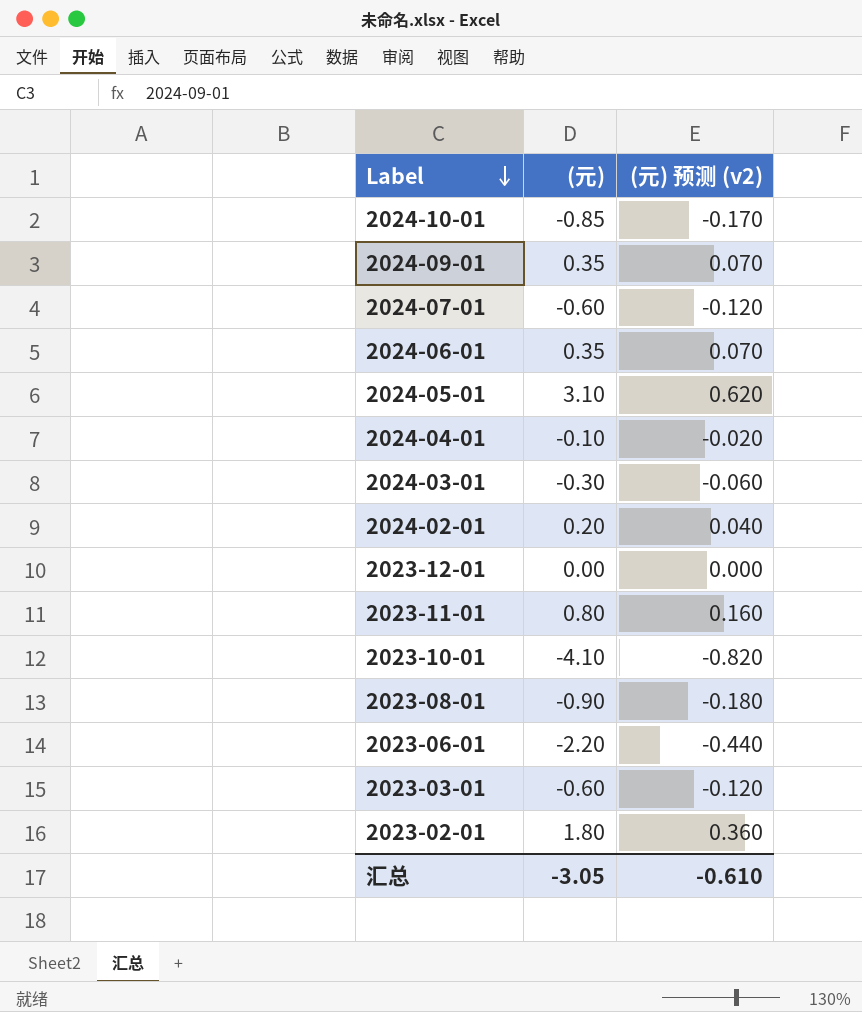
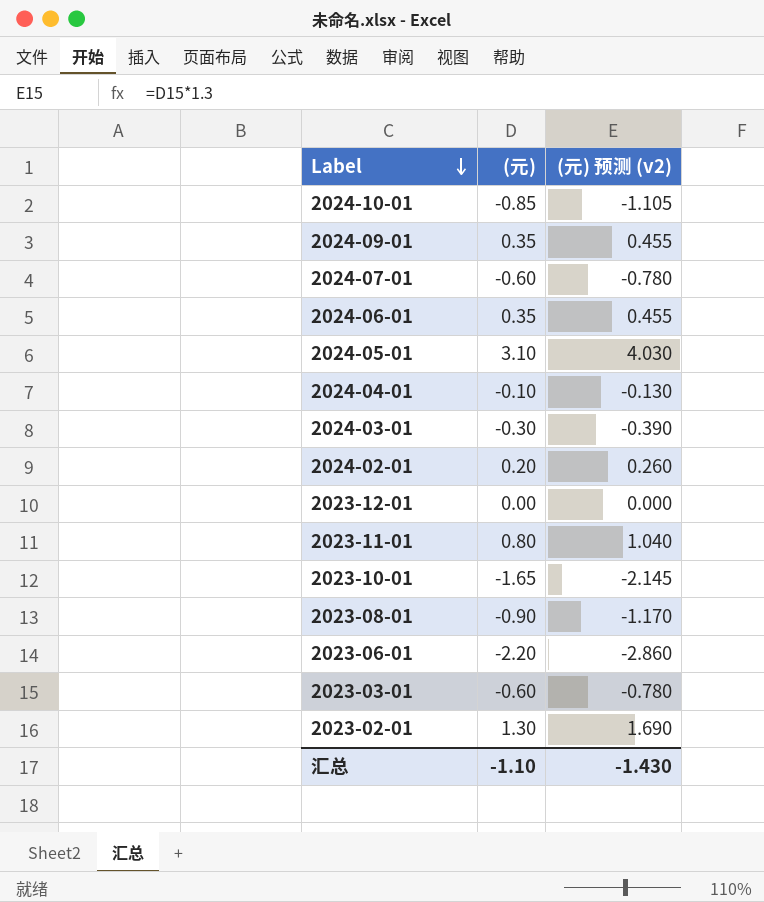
column (元) 预测 (v2) | formula: [(元)] * 0.2 -> [(元)] * 1.3
2023-10-01 | (元): -4.10 -> -1.65
2023-02-01 | (元): 1.80 -> 1.30
汇总 | (元): -3.05 -> -1.10
汇总 | (元) 预测 (v2): -0.610 -> -1.430

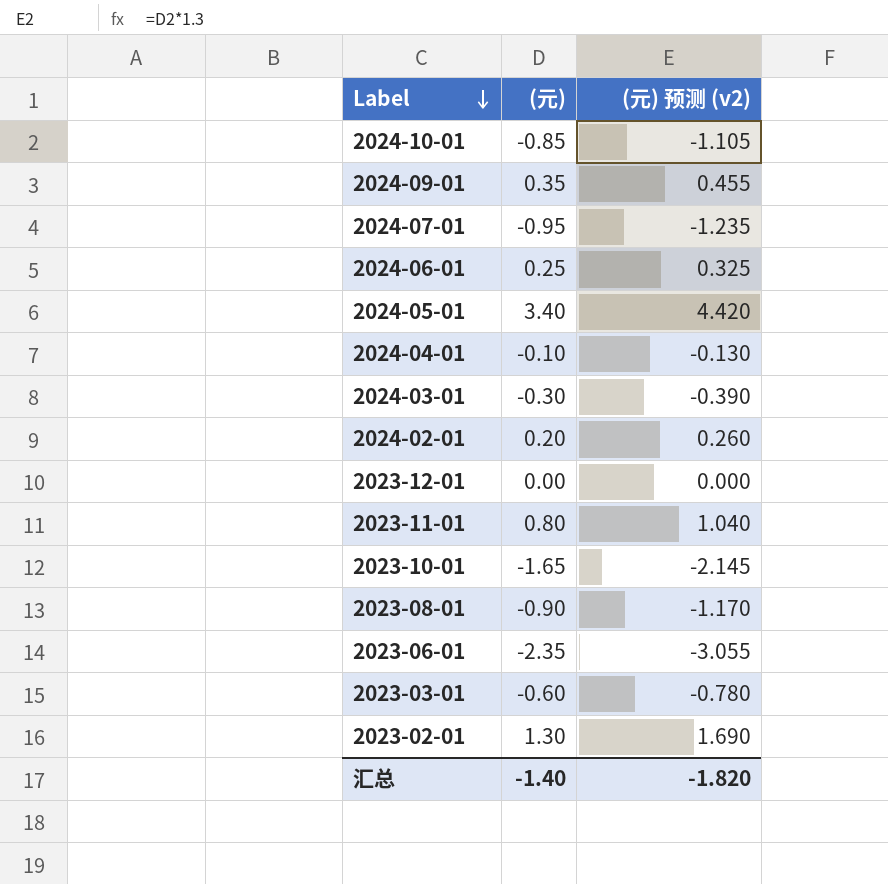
2024-07-01 | (元): -0.60 -> -0.95
2024-07-01 | (元) 预测 (v2): -0.780 -> -1.235
2024-06-01 | (元): 0.35 -> 0.25
2024-06-01 | (元) 预测 (v2): 0.455 -> 0.325
2024-05-01 | (元): 3.10 -> 3.40
2024-05-01 | (元) 预测 (v2): 4.030 -> 4.420
2023-06-01 | (元): -2.20 -> -2.35
2023-06-01 | (元) 预测 (v2): -2.860 -> -3.055
汇总 | (元): -1.10 -> -1.40
汇总 | (元) 预测 (v2): -1.430 -> -1.820

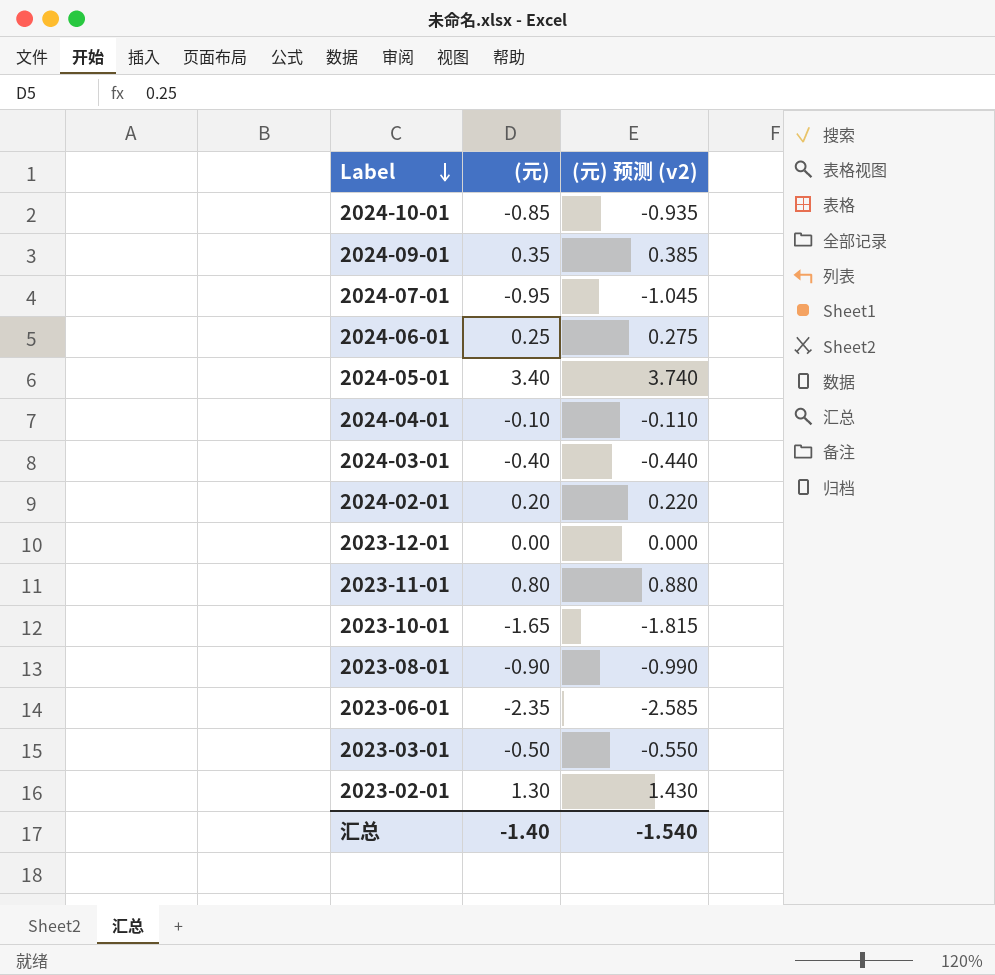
column (元) 预测 (v2) | formula: [(元)] * 1.3 -> [(元)] * 1.1
2024-03-01 | (元): -0.30 -> -0.40
2023-03-01 | (元): -0.60 -> -0.50
汇总 | (元) 预测 (v2): -1.820 -> -1.540

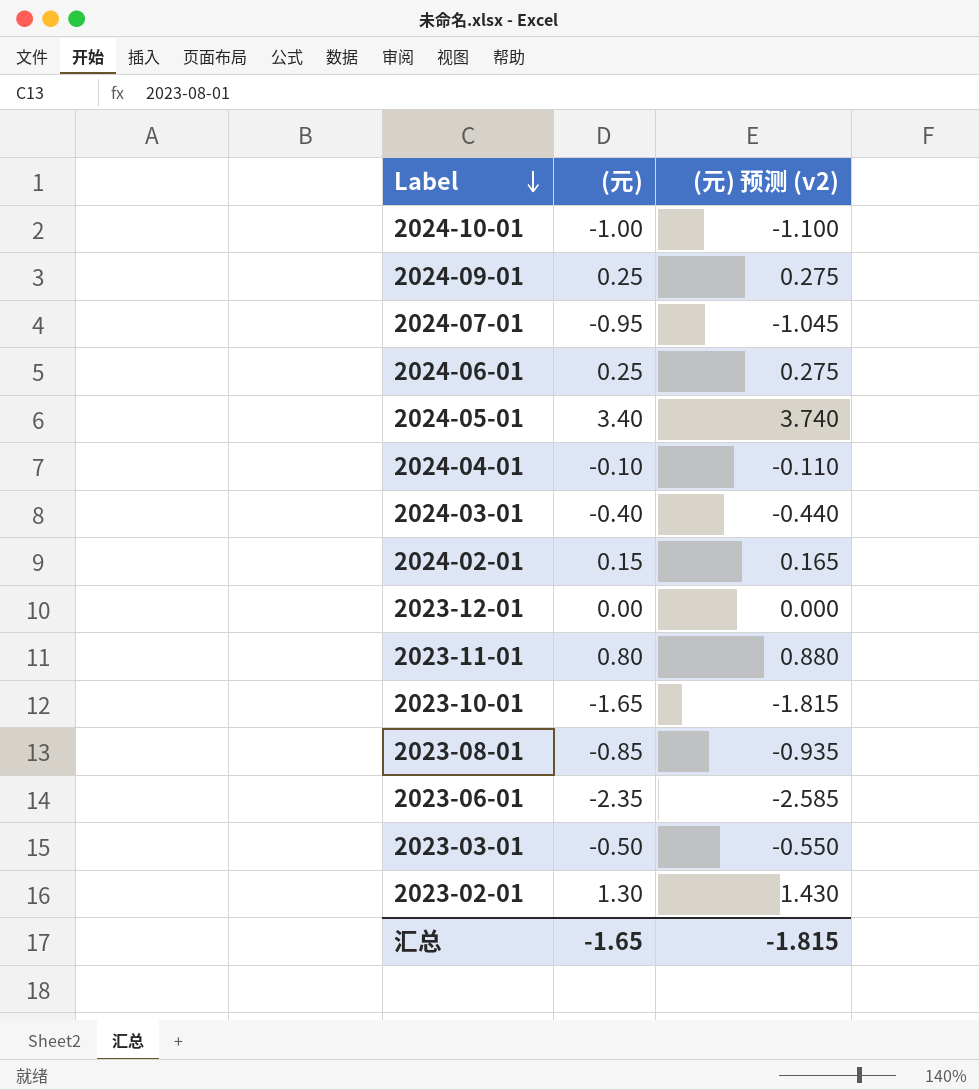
2024-10-01 | (元): -0.85 -> -1.00
2024-10-01 | (元) 预测 (v2): -0.935 -> -1.100
2024-09-01 | (元): 0.35 -> 0.25
2024-09-01 | (元) 预测 (v2): 0.385 -> 0.275
2024-02-01 | (元): 0.20 -> 0.15
2024-02-01 | (元) 预测 (v2): 0.220 -> 0.165
2023-08-01 | (元): -0.90 -> -0.85
2023-08-01 | (元) 预测 (v2): -0.990 -> -0.935
汇总 | (元): -1.40 -> -1.65
汇总 | (元) 预测 (v2): -1.540 -> -1.815

